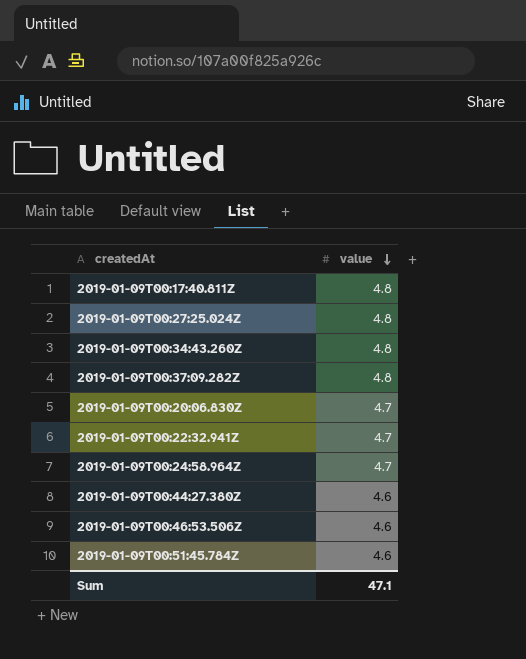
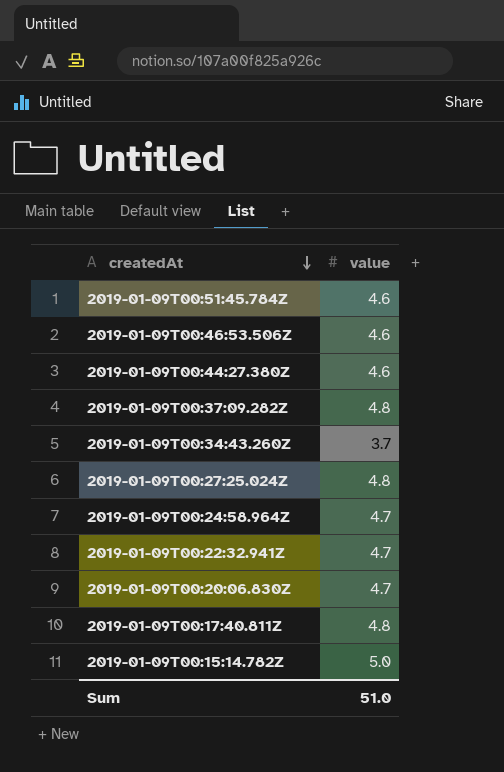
row order: value descending -> createdAt descending
2019-01-09T00:34:43.260Z | value: 4.8 -> 3.7
row 2019-01-09T00:15:14.782Z: none -> 5.0
Sum | value: 47.1 -> 51.0

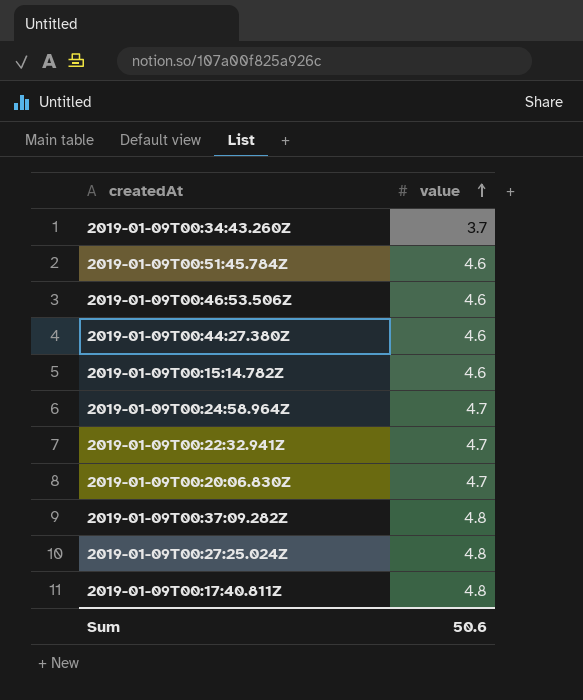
row order: createdAt descending -> value ascending
2019-01-09T00:15:14.782Z | value: 5.0 -> 4.6
Sum | value: 51.0 -> 50.6

